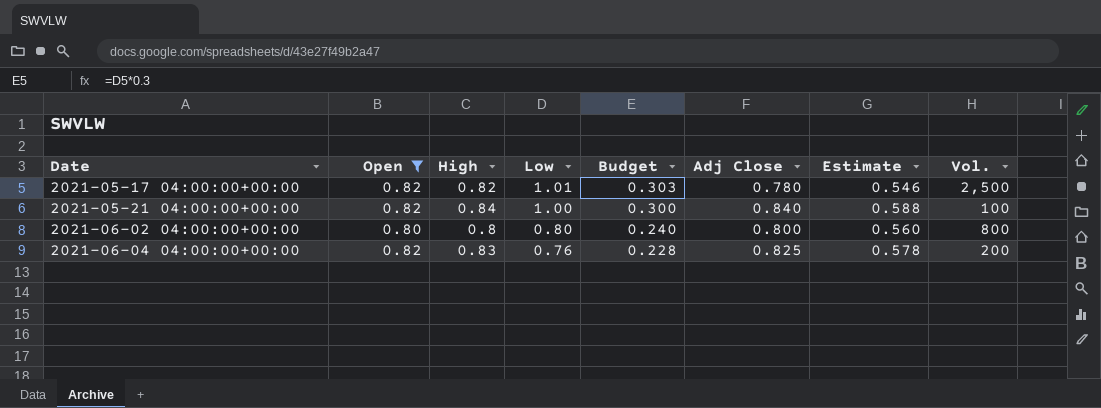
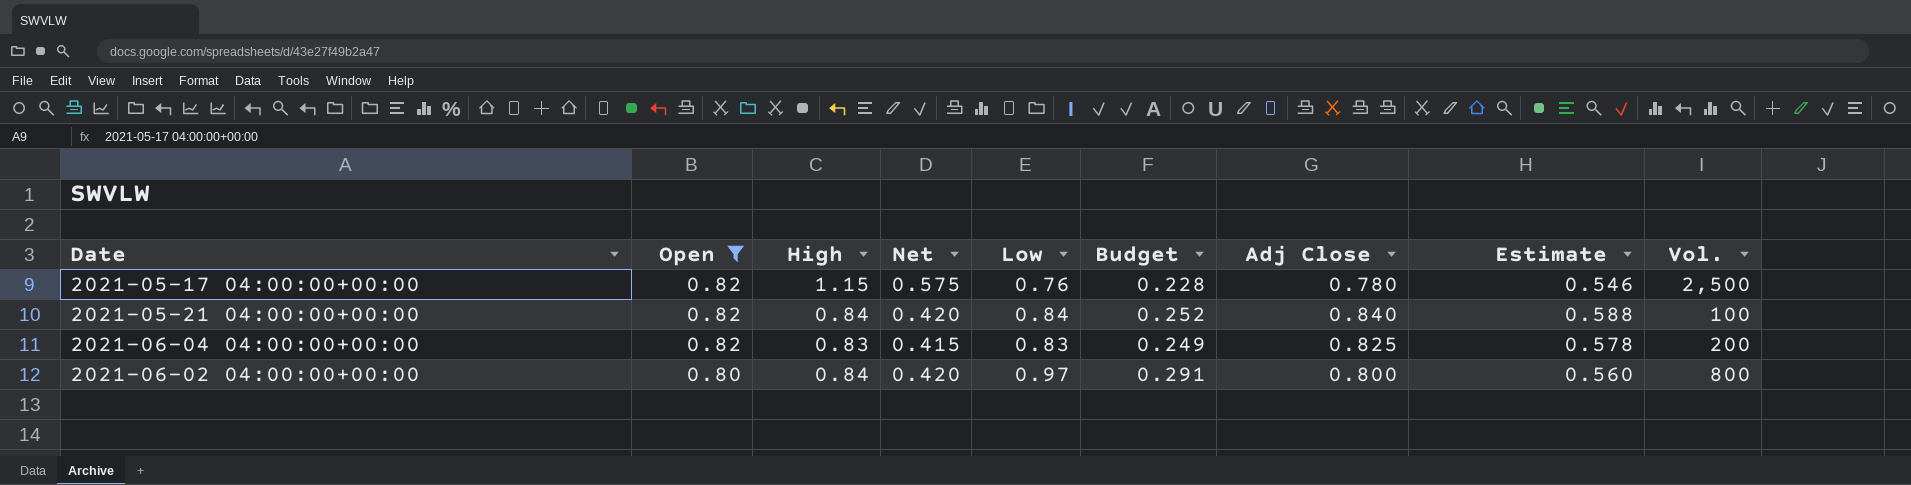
row order: Date ascending -> Open descending
column Net | formula: none -> [High] * 0.5
2021-05-17 04:00:00+00:00 | High: 0.82 -> 1.15
2021-05-17 04:00:00+00:00 | Low: 1.01 -> 0.76
2021-05-17 04:00:00+00:00 | Budget: 0.303 -> 0.228
2021-05-21 04:00:00+00:00 | Low: 1.00 -> 0.84
2021-05-21 04:00:00+00:00 | Budget: 0.300 -> 0.252
2021-06-04 04:00:00+00:00 | Low: 0.76 -> 0.83
2021-06-04 04:00:00+00:00 | Budget: 0.228 -> 0.249
2021-06-02 04:00:00+00:00 | High: 0.8 -> 0.84
2021-06-02 04:00:00+00:00 | Low: 0.80 -> 0.97
2021-06-02 04:00:00+00:00 | Budget: 0.240 -> 0.291

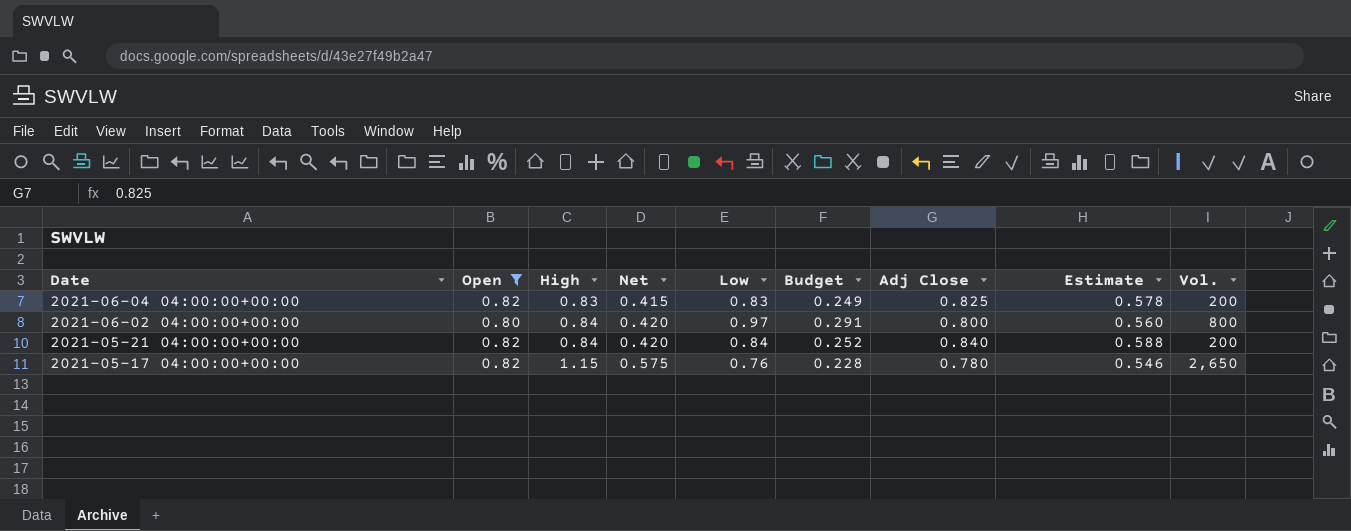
row order: Open descending -> Date descending
2021-05-21 04:00:00+00:00 | Vol.: 100 -> 200
2021-05-17 04:00:00+00:00 | Vol.: 2,500 -> 2,650

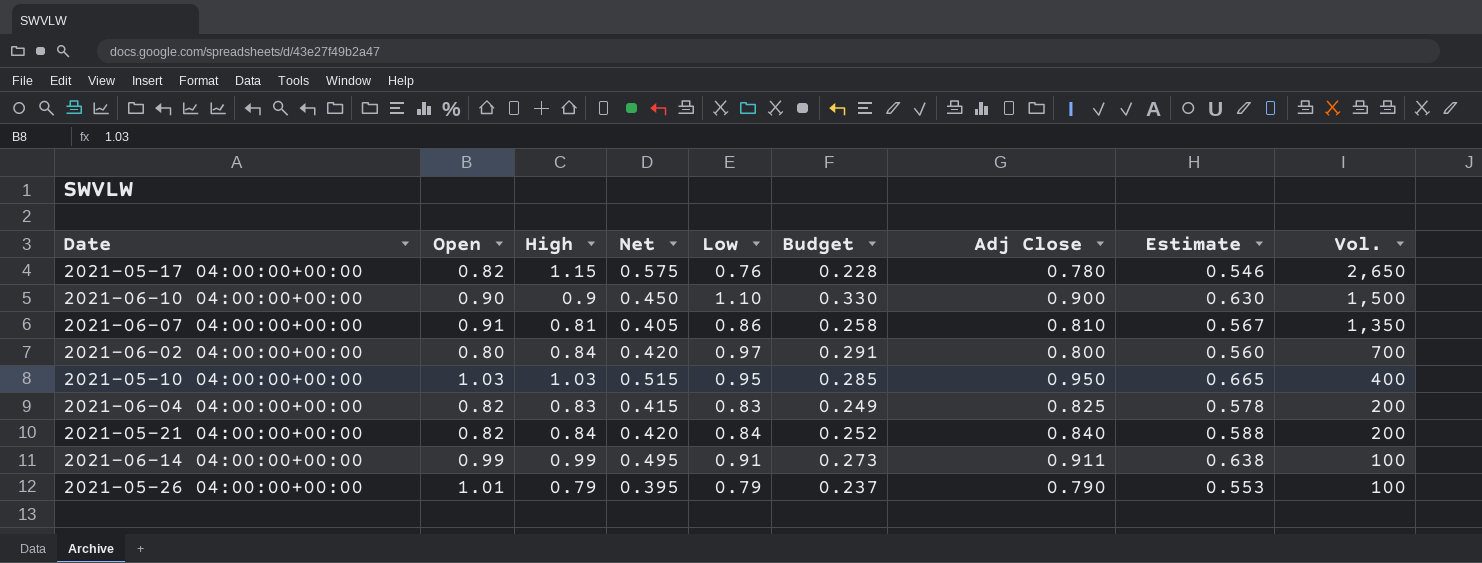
filter: Open <= 0.82 -> none
row order: Date descending -> Vol. descending
2021-06-02 04:00:00+00:00 | Vol.: 800 -> 700

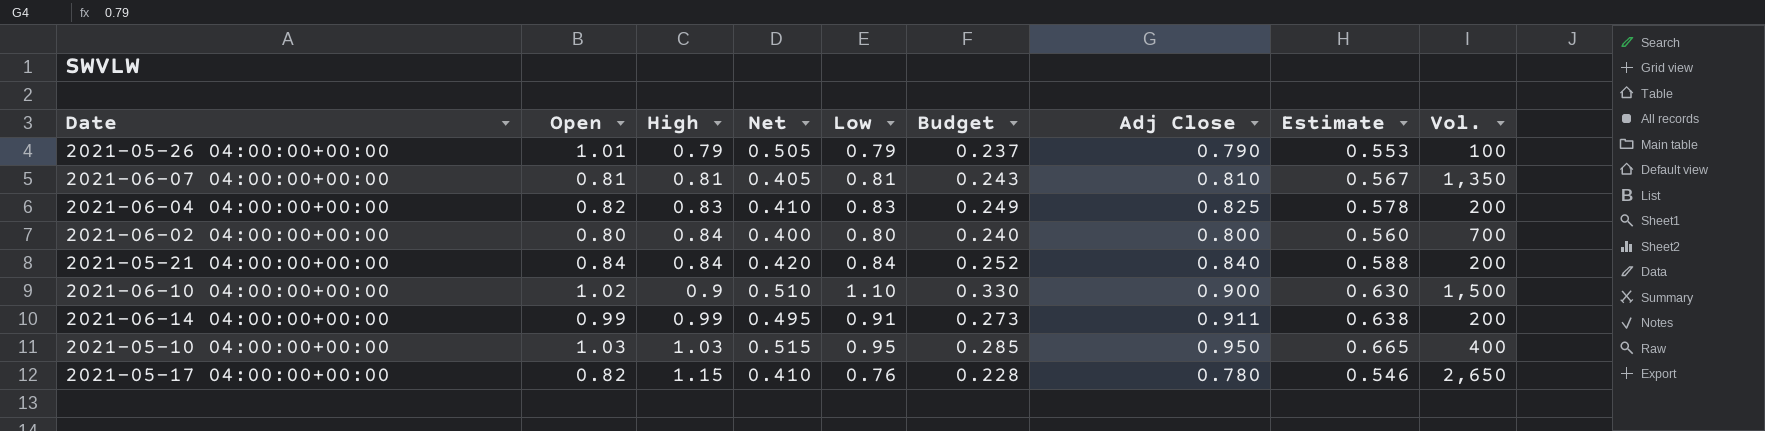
row order: Vol. descending -> High ascending
column Net | formula: [High] * 0.5 -> [Open] * 0.5
2021-06-07 04:00:00+00:00 | Open: 0.91 -> 0.81
2021-06-07 04:00:00+00:00 | Low: 0.86 -> 0.81
2021-06-07 04:00:00+00:00 | Budget: 0.258 -> 0.243
2021-06-02 04:00:00+00:00 | Low: 0.97 -> 0.80
2021-06-02 04:00:00+00:00 | Budget: 0.291 -> 0.240
2021-05-21 04:00:00+00:00 | Open: 0.82 -> 0.84
2021-06-10 04:00:00+00:00 | Open: 0.90 -> 1.02
2021-06-14 04:00:00+00:00 | Vol.: 100 -> 200

